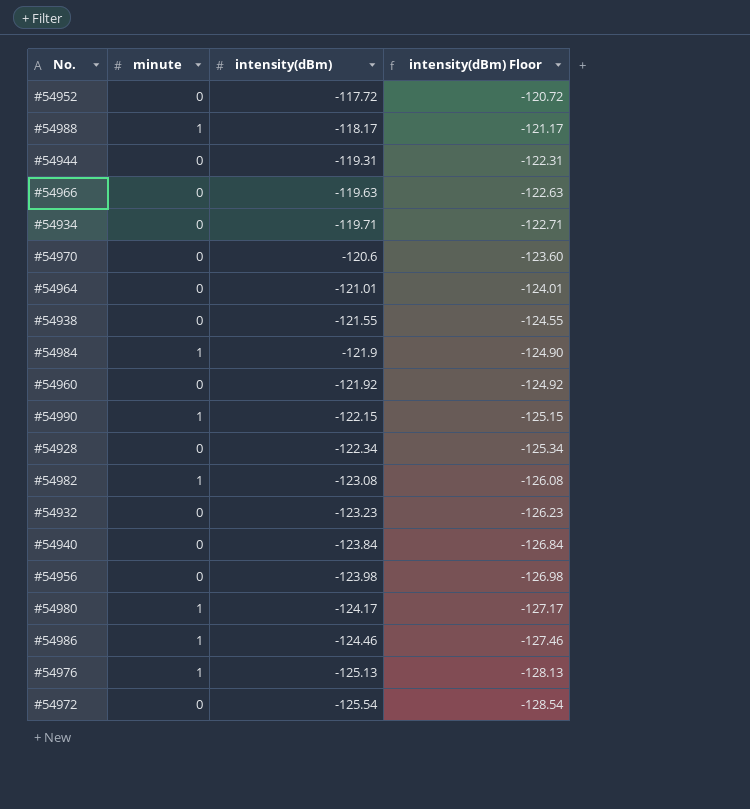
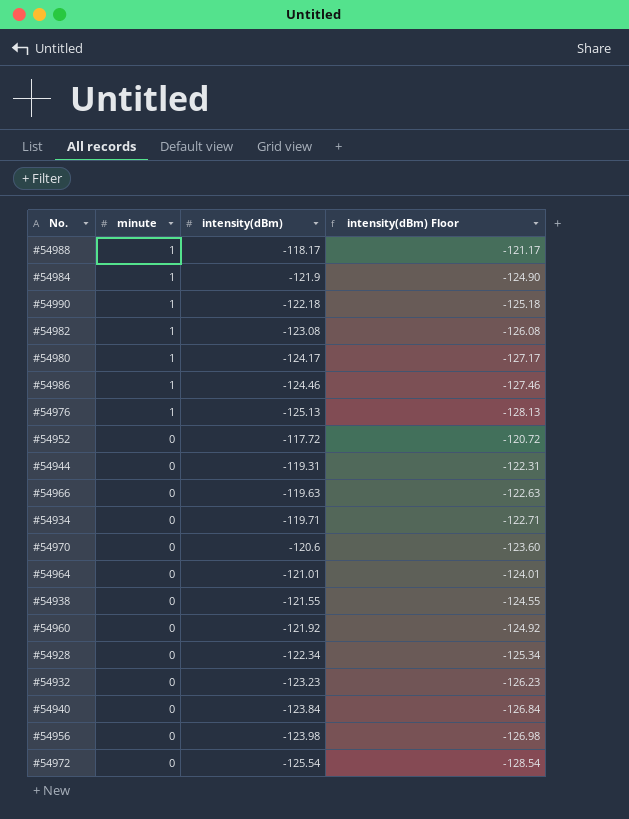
row order: intensity(dBm) descending -> minute descending
#54990 | intensity(dBm): -122.15 -> -122.18
#54990 | intensity(dBm) Floor: -125.15 -> -125.18

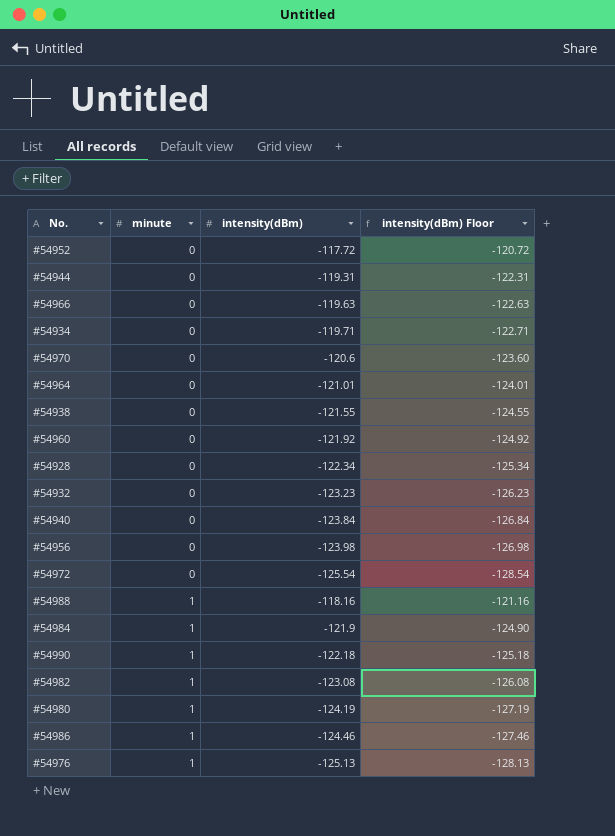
row order: minute descending -> minute ascending
#54988 | intensity(dBm): -118.17 -> -118.16
#54988 | intensity(dBm) Floor: -121.17 -> -121.16
#54980 | intensity(dBm): -124.17 -> -124.19
#54980 | intensity(dBm) Floor: -127.17 -> -127.19

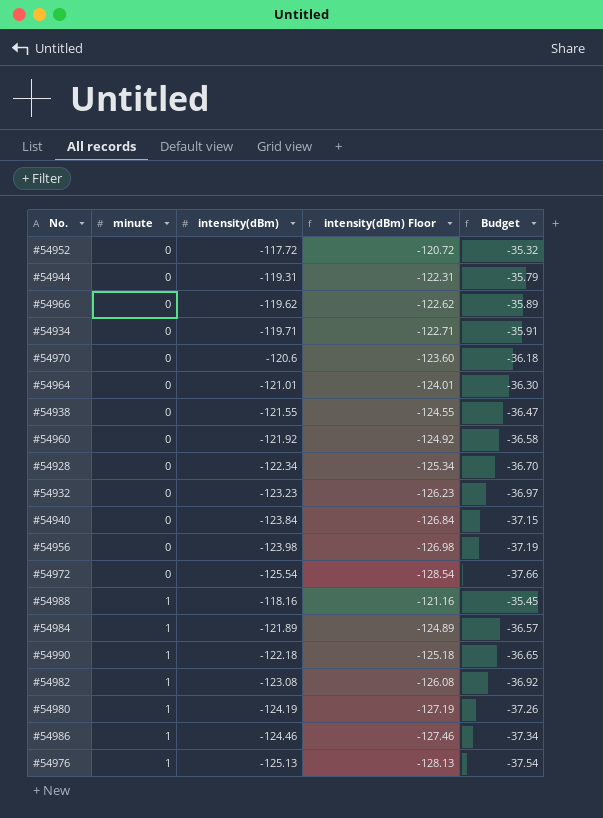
column Budget | formula: none -> [intensity(dBm)] * 0.3
#54966 | intensity(dBm): -119.63 -> -119.62
#54966 | intensity(dBm) Floor: -122.63 -> -122.62
#54984 | intensity(dBm): -121.9 -> -121.89
#54984 | intensity(dBm) Floor: -124.90 -> -124.89

